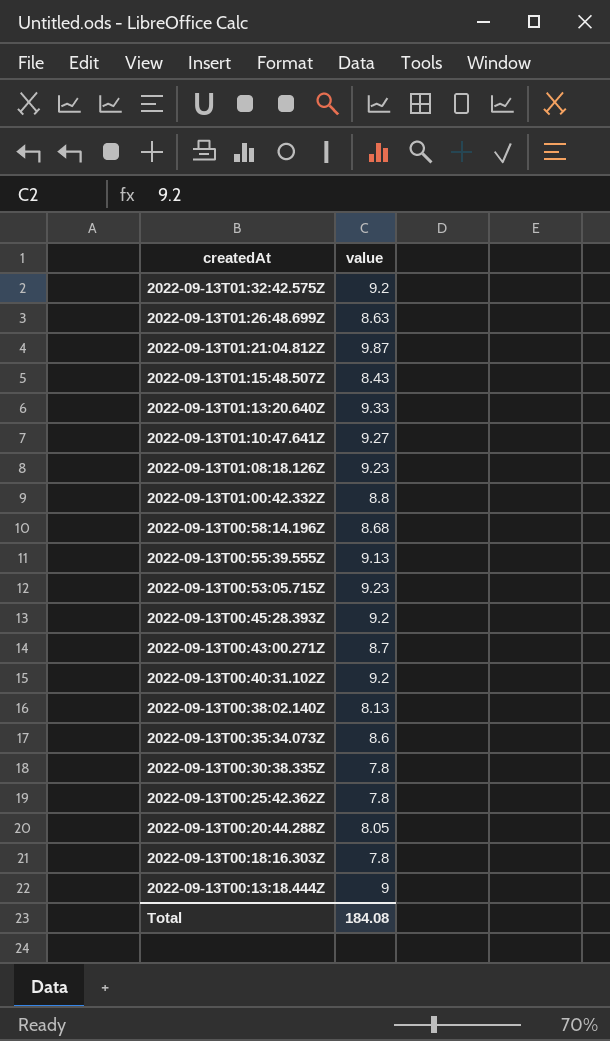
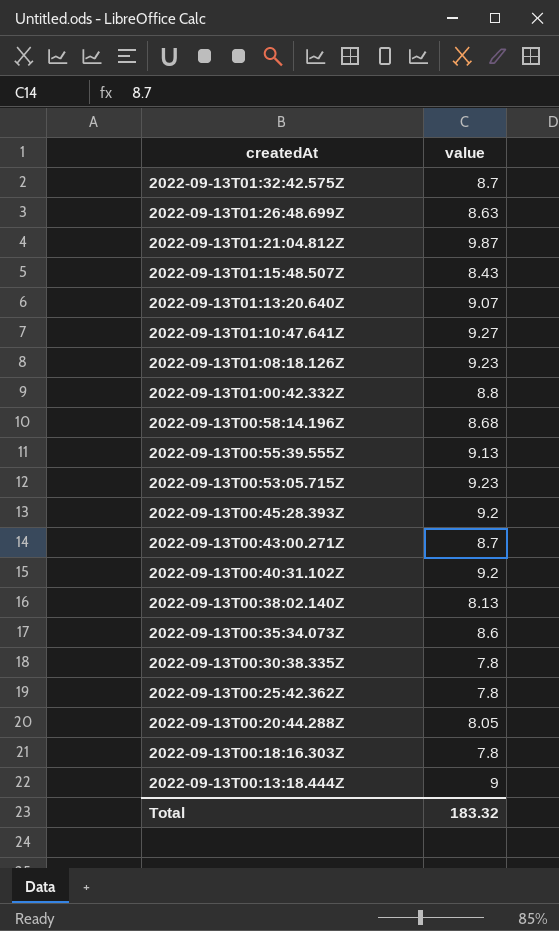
2022-09-13T01:32:42.575Z | value: 9.2 -> 8.7
2022-09-13T01:13:20.640Z | value: 9.33 -> 9.07
Total | value: 184.08 -> 183.32

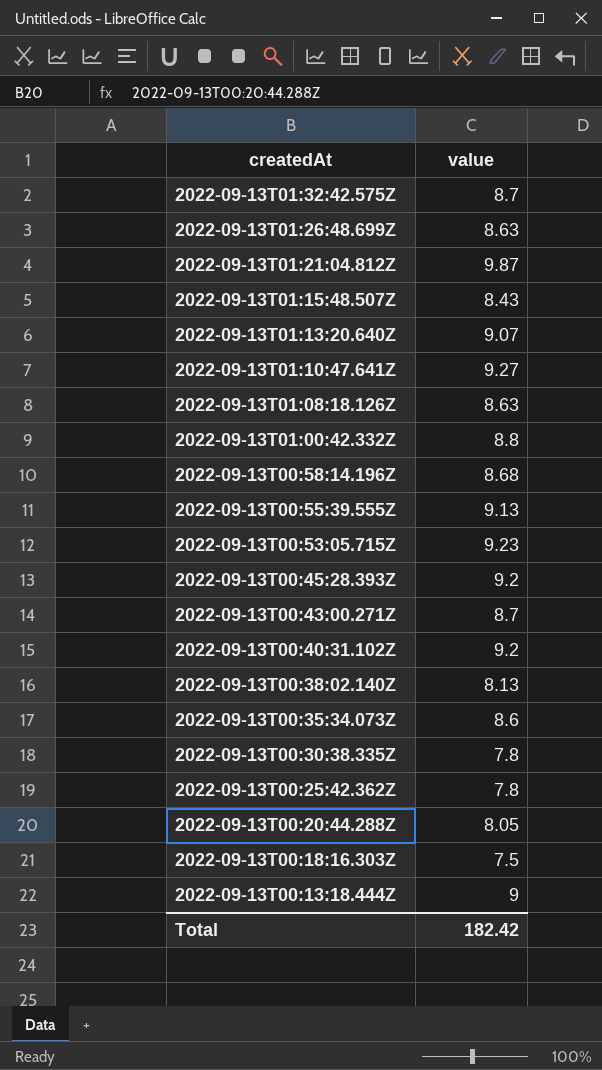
2022-09-13T01:08:18.126Z | value: 9.23 -> 8.63
2022-09-13T00:18:16.303Z | value: 7.8 -> 7.5
Total | value: 183.32 -> 182.42

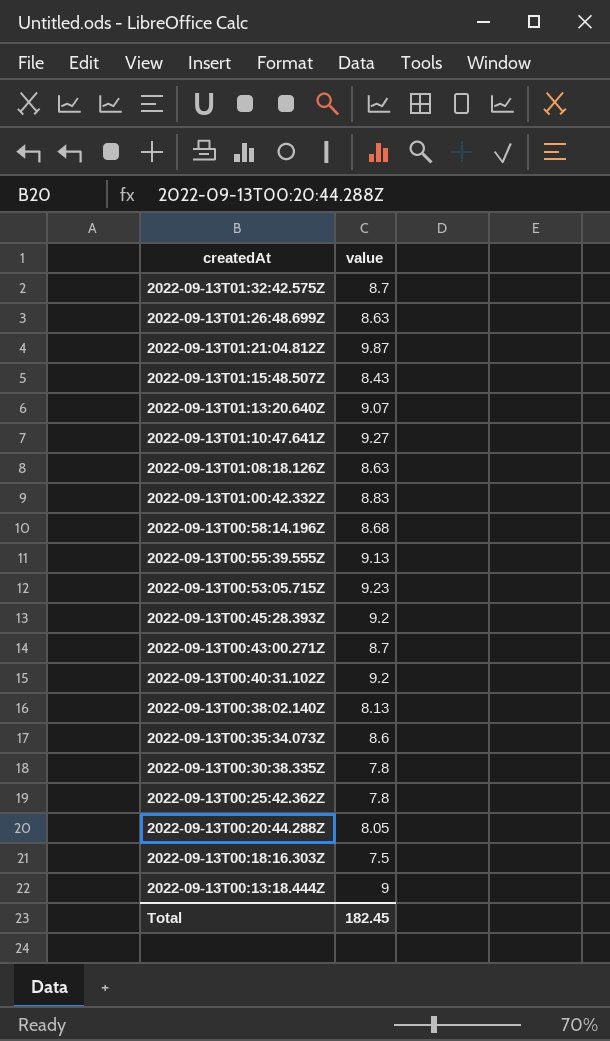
2022-09-13T01:00:42.332Z | value: 8.8 -> 8.83
Total | value: 182.42 -> 182.45

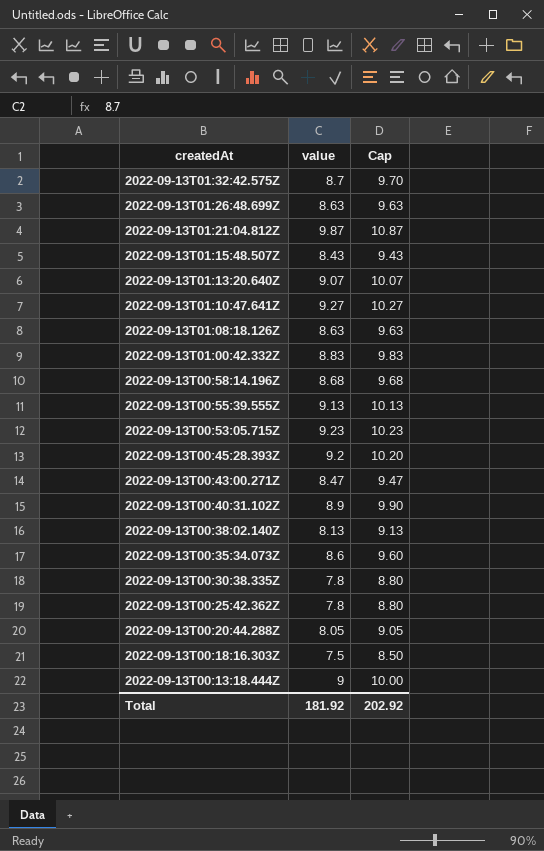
column Cap | formula: none -> [value] + 1
2022-09-13T00:43:00.271Z | value: 8.7 -> 8.47
2022-09-13T00:40:31.102Z | value: 9.2 -> 8.9
Total | value: 182.45 -> 181.92

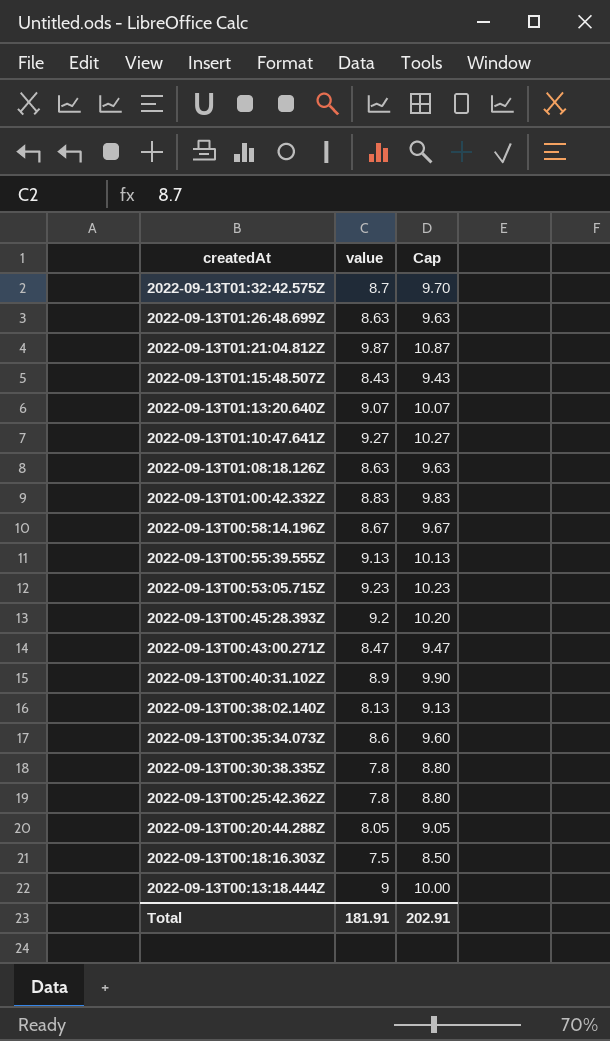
2022-09-13T00:58:14.196Z | value: 8.68 -> 8.67
2022-09-13T00:58:14.196Z | Cap: 9.68 -> 9.67
Total | value: 181.92 -> 181.91
Total | Cap: 202.92 -> 202.91

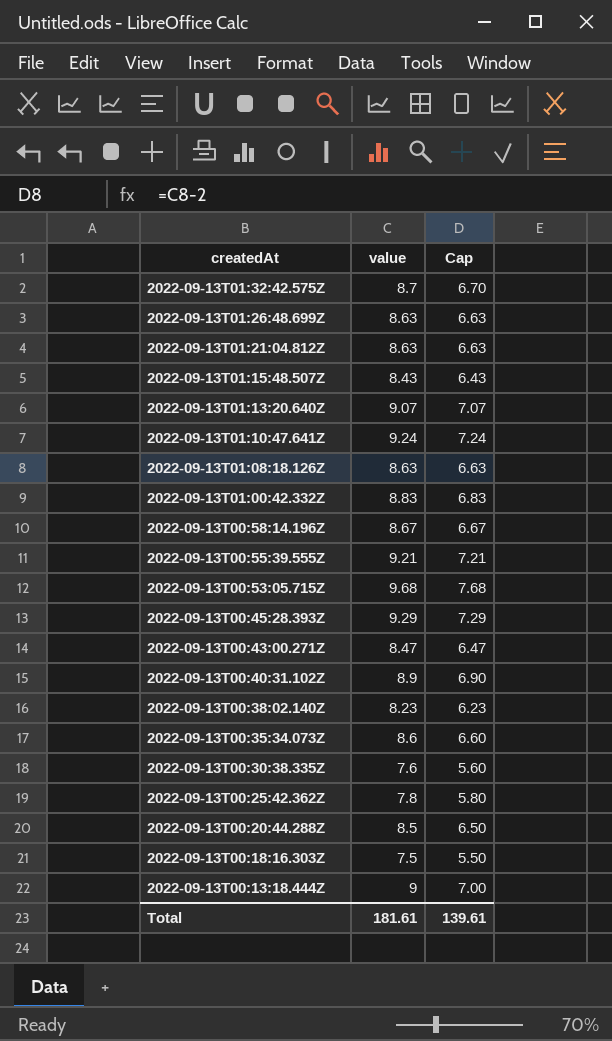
column Cap | formula: [value] + 1 -> [value] - 2
2022-09-13T01:21:04.812Z | value: 9.87 -> 8.63
2022-09-13T01:10:47.641Z | value: 9.27 -> 9.24
2022-09-13T00:55:39.555Z | value: 9.13 -> 9.21
2022-09-13T00:53:05.715Z | value: 9.23 -> 9.68
2022-09-13T00:45:28.393Z | value: 9.2 -> 9.29
2022-09-13T00:38:02.140Z | value: 8.13 -> 8.23
2022-09-13T00:30:38.335Z | value: 7.8 -> 7.6
2022-09-13T00:20:44.288Z | value: 8.05 -> 8.5
Total | value: 181.91 -> 181.61
Total | Cap: 202.91 -> 139.61

